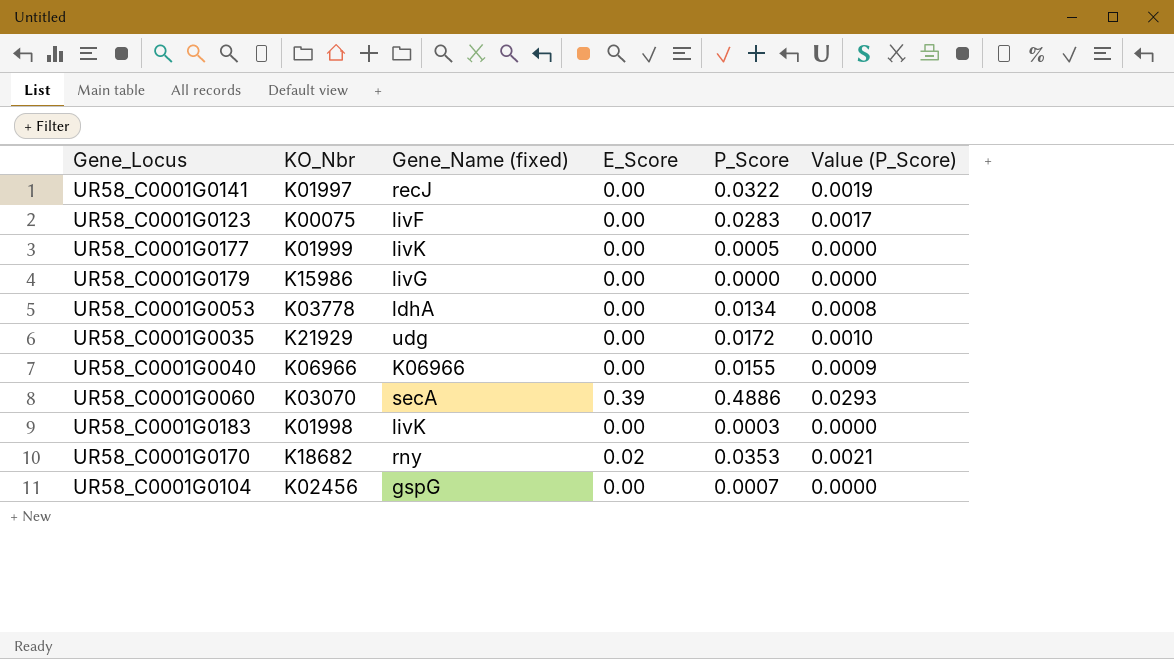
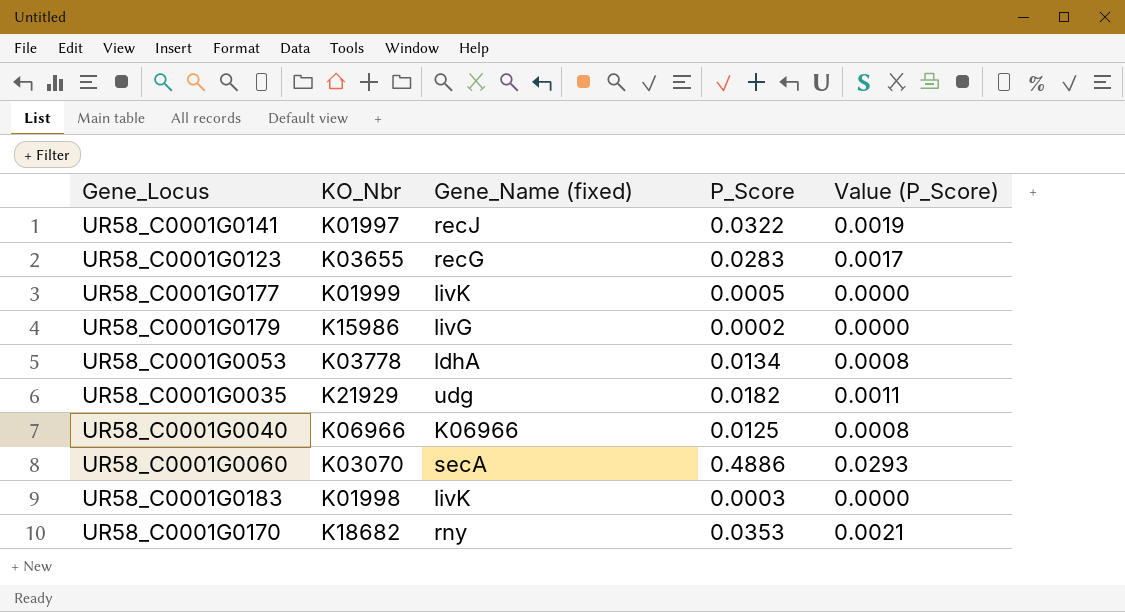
column E_Score | position: 4 -> none
row UR58_C0001G0104: K02456 | gspG | 0.00 | 0.0007 | 0.0000 -> none
UR58_C0001G0123 | KO_Nbr: K00075 -> K03655
UR58_C0001G0123 | Gene_Name (fixed): livF -> recG
UR58_C0001G0179 | P_Score: 0.0000 -> 0.0002
UR58_C0001G0035 | P_Score: 0.0172 -> 0.0182
UR58_C0001G0035 | Value (P_Score): 0.0010 -> 0.0011
UR58_C0001G0040 | P_Score: 0.0155 -> 0.0125
UR58_C0001G0040 | Value (P_Score): 0.0009 -> 0.0008

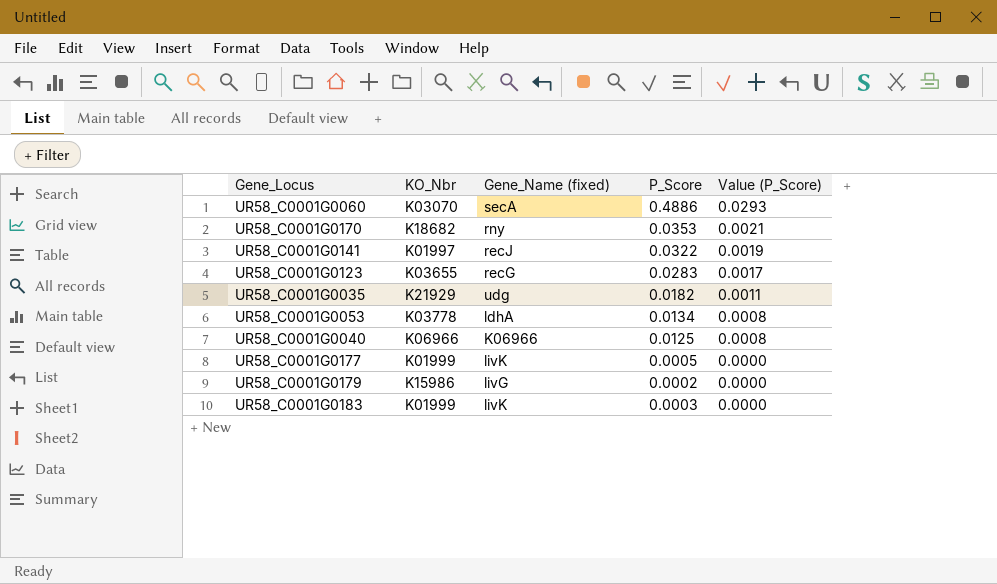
row order: none -> Value (P_Score) descending
UR58_C0001G0183 | KO_Nbr: K01998 -> K01999

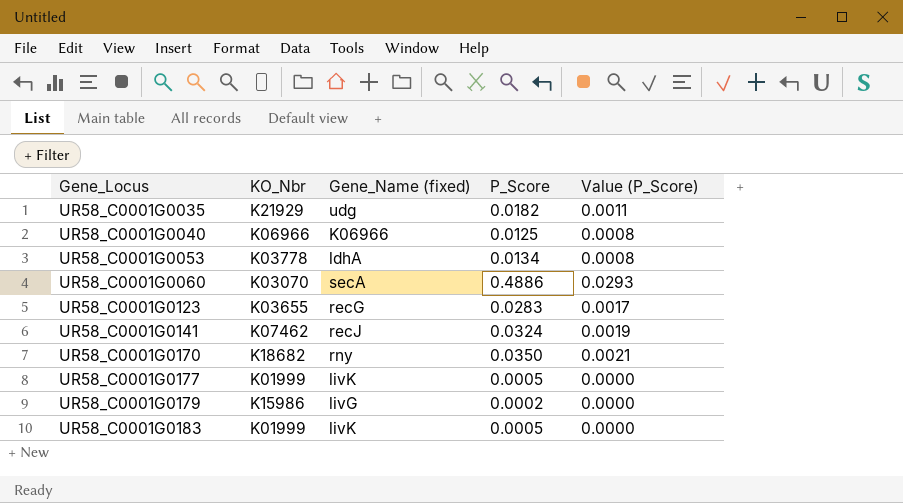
row order: Value (P_Score) descending -> Gene_Locus ascending
UR58_C0001G0141 | KO_Nbr: K01997 -> K07462
UR58_C0001G0141 | P_Score: 0.0322 -> 0.0324
UR58_C0001G0170 | P_Score: 0.0353 -> 0.0350
UR58_C0001G0183 | P_Score: 0.0003 -> 0.0005

